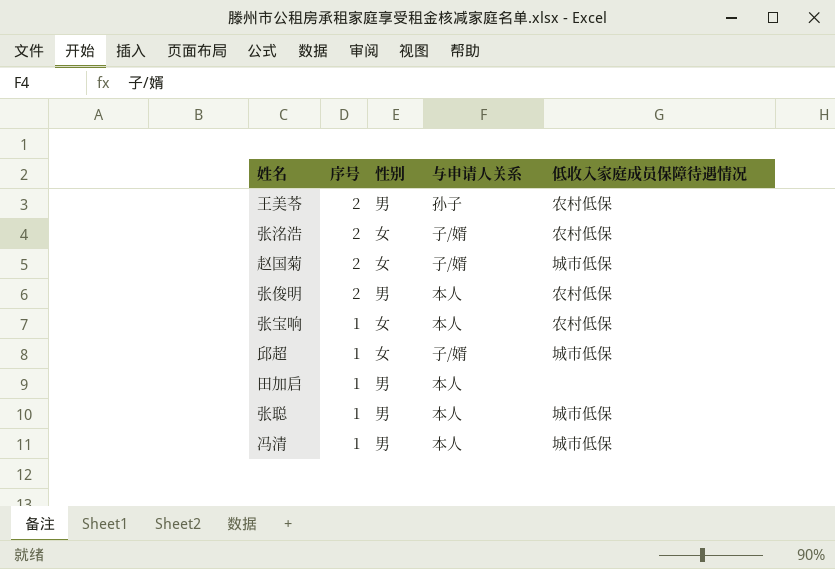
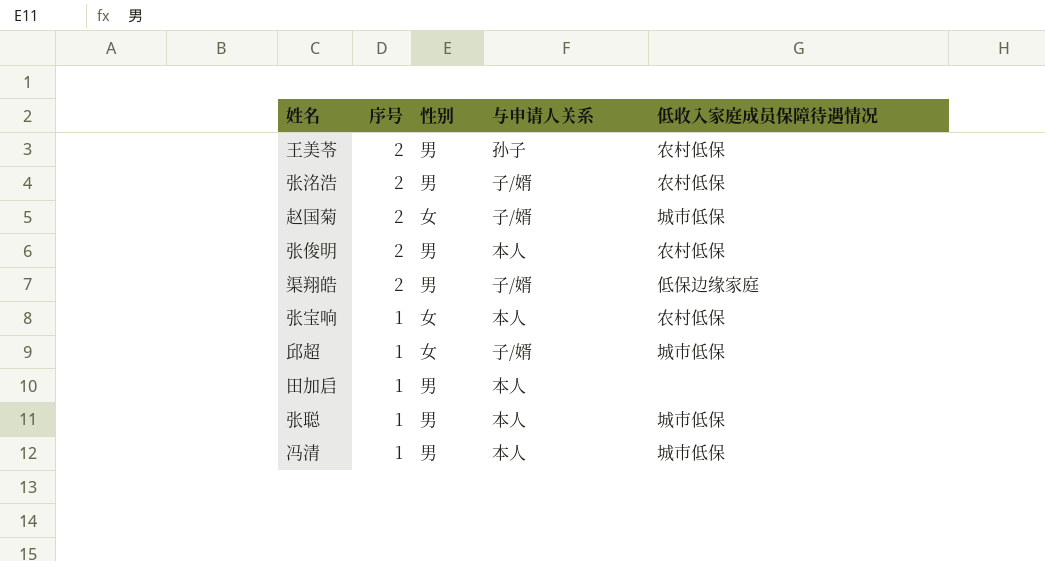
张洺浩 | 性别: 女 -> 男
row 渠翔皓: none -> 2 | 男 | 子/婿 | 低保边缘家庭

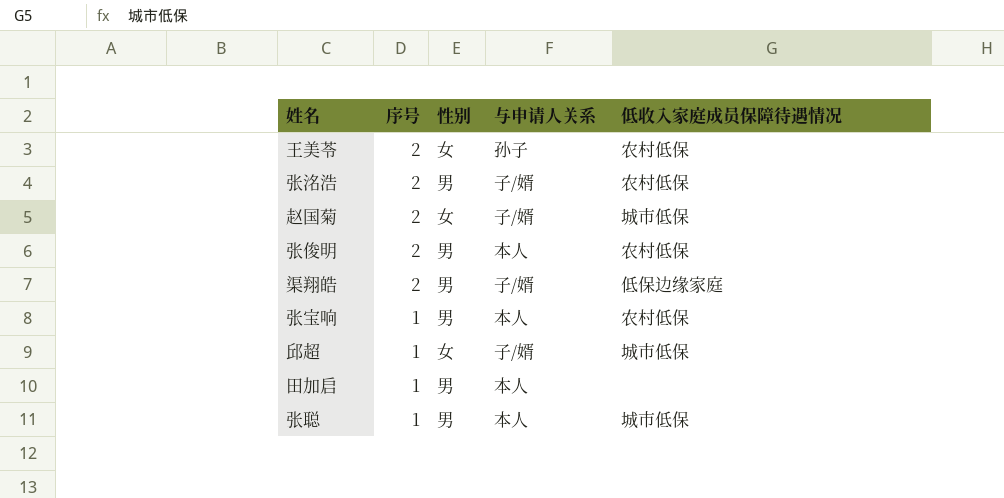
row 冯清: 1 | 男 | 本人 | 城市低保 -> none
王美苓 | 性别: 男 -> 女
张宝响 | 性别: 女 -> 男

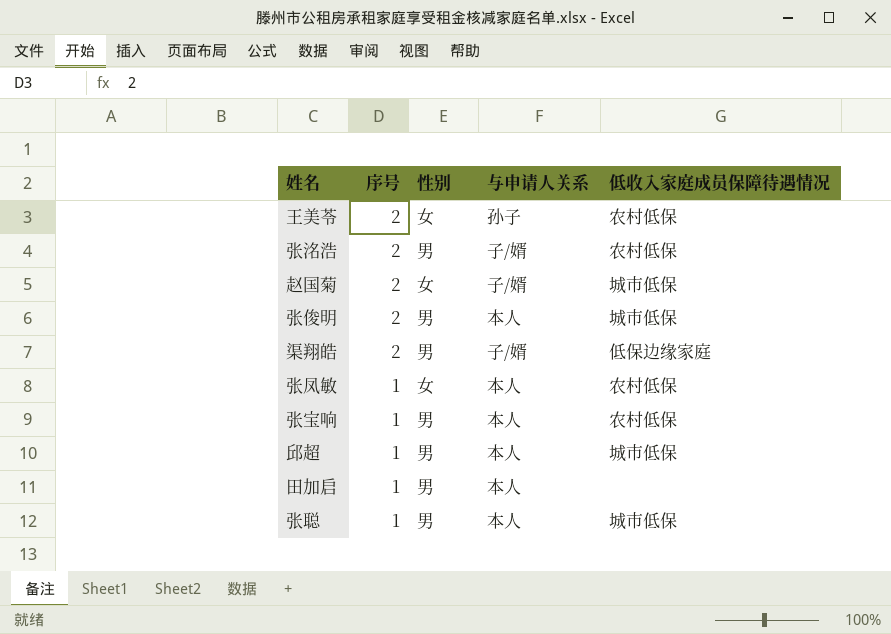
张俊明 | 低收入家庭成员保障待遇情况: 农村低保 -> 城市低保
row 张凤敏: none -> 1 | 女 | 本人 | 农村低保
邱超 | 性别: 女 -> 男
邱超 | 与申请人关系: 子/婿 -> 本人

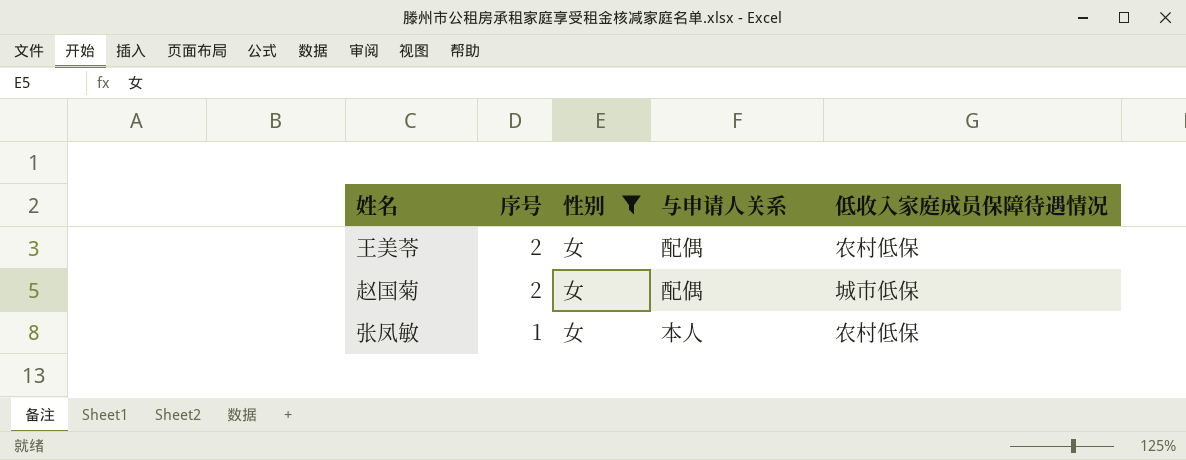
filter: none -> 性别 = 女
王美苓 | 与申请人关系: 孙子 -> 配偶
赵国菊 | 与申请人关系: 子/婿 -> 配偶

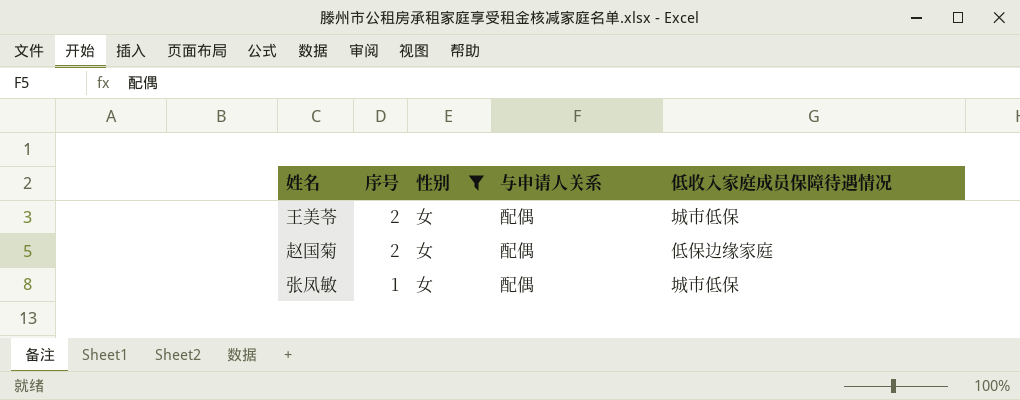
王美苓 | 低收入家庭成员保障待遇情况: 农村低保 -> 城市低保
赵国菊 | 低收入家庭成员保障待遇情况: 城市低保 -> 低保边缘家庭
张凤敏 | 与申请人关系: 本人 -> 配偶
张凤敏 | 低收入家庭成员保障待遇情况: 农村低保 -> 城市低保

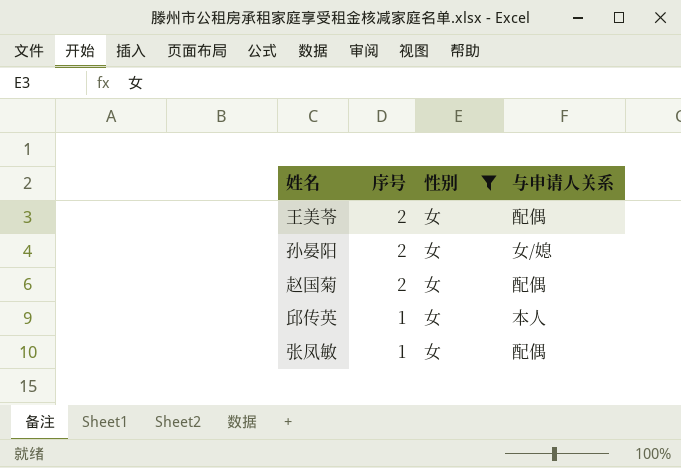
column 低收入家庭成员保障待遇情况 | position: 5 -> none
row 孙晏阳: none -> 2 | 女 | 女/媳
row 邱传英: none -> 1 | 女 | 本人

